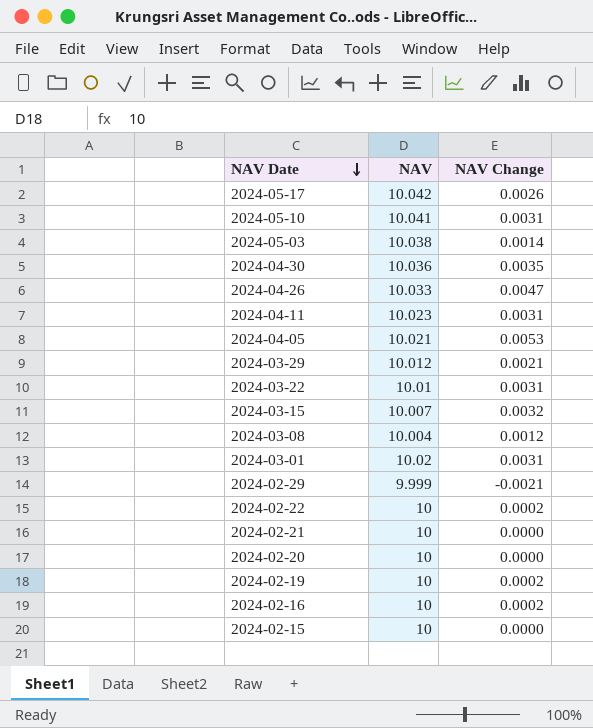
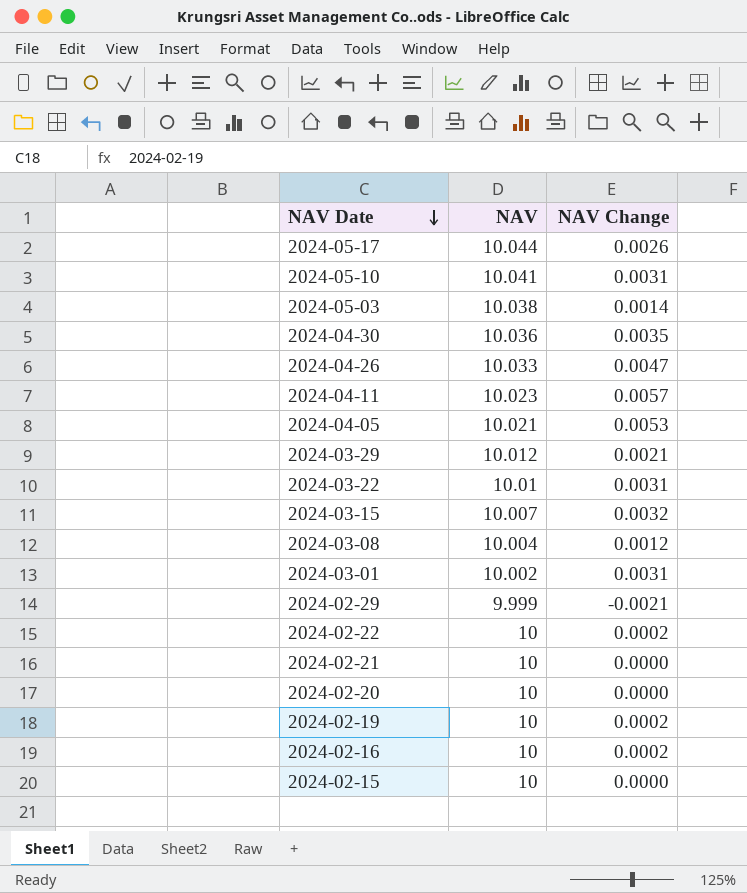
2024-05-17 | NAV: 10.042 -> 10.044
2024-04-11 | NAV Change: 0.0031 -> 0.0057
2024-03-01 | NAV: 10.02 -> 10.002

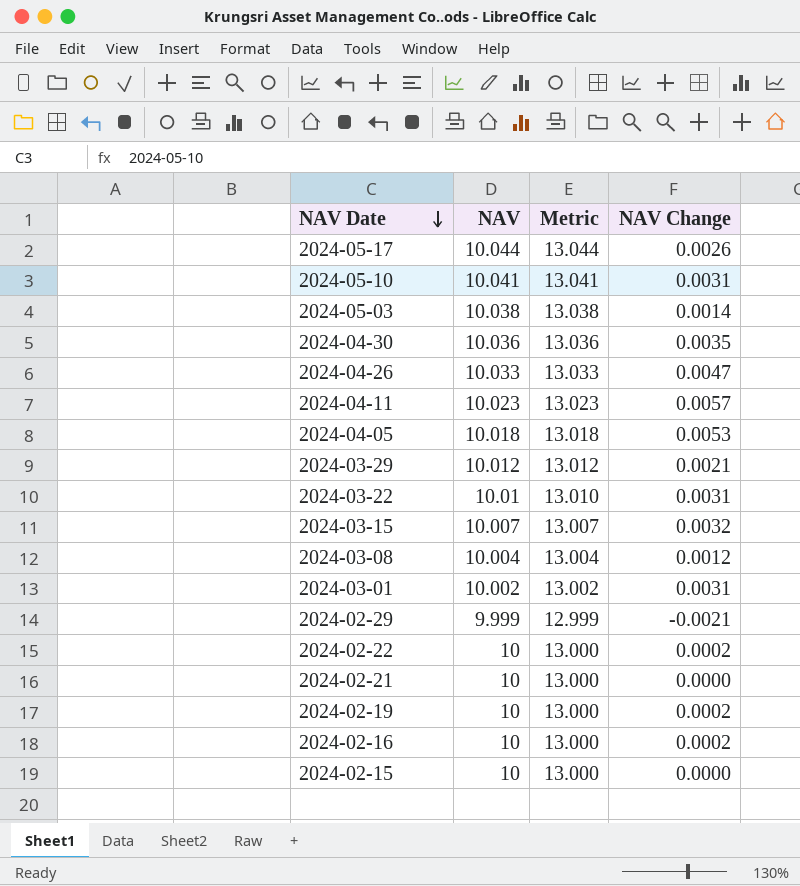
column Metric | formula: none -> [NAV] + 3
row 2024-02-20: 10 | 0.0000 -> none
2024-04-05 | NAV: 10.021 -> 10.018

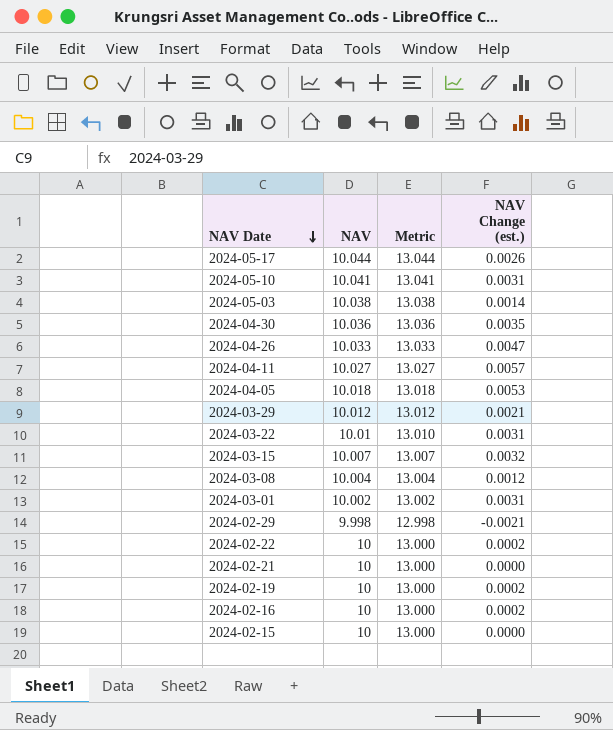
column name: NAV Change -> NAV Change (est.)
2024-04-11 | NAV: 10.023 -> 10.027
2024-04-11 | Metric: 13.023 -> 13.027
2024-02-29 | NAV: 9.999 -> 9.998
2024-02-29 | Metric: 12.999 -> 12.998

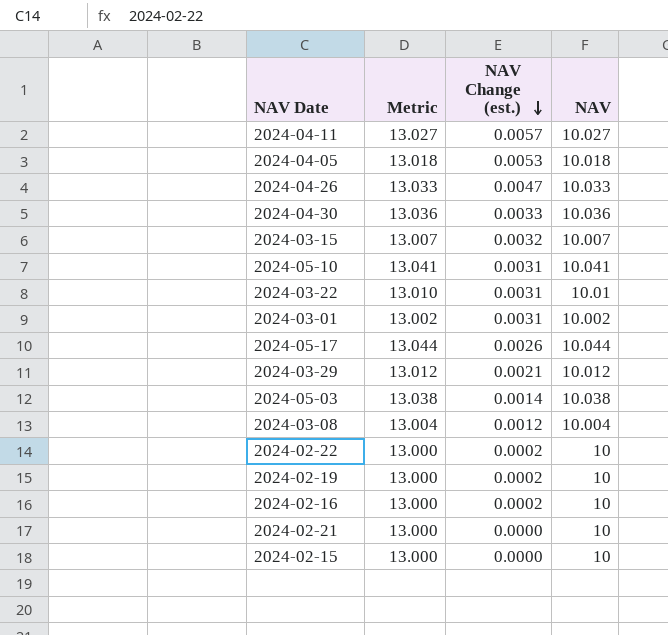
row order: NAV Date descending -> NAV Change (est.) descending
column NAV | position: 2 -> 4
row 2024-02-29: 9.998 | 12.998 | -0.0021 -> none
2024-04-30 | NAV Change (est.): 0.0035 -> 0.0033

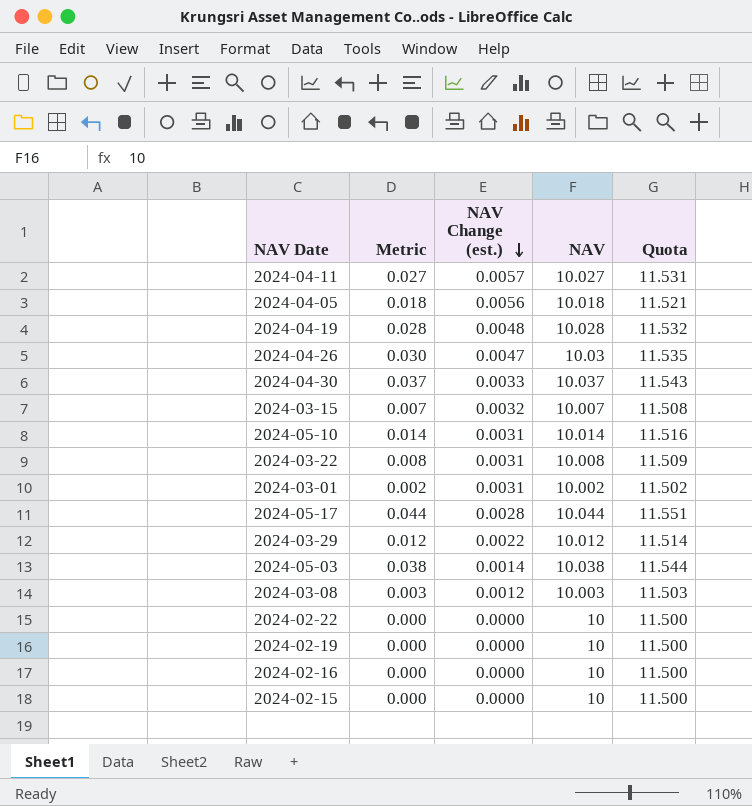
column Metric | formula: [NAV] + 3 -> [NAV] - 10
column Quota | formula: none -> [NAV] * 1.15
row 2024-02-21: 13.000 | 0.0000 | 10 -> none
2024-04-05 | NAV Change (est.): 0.0053 -> 0.0056
row 2024-04-19: none -> 0.028 | 0.0048 | 10.028 | 11.532
2024-04-26 | NAV: 10.033 -> 10.03
2024-04-30 | NAV: 10.036 -> 10.037
2024-05-10 | NAV: 10.041 -> 10.014
2024-03-22 | NAV: 10.01 -> 10.008
2024-05-17 | NAV Change (est.): 0.0026 -> 0.0028
2024-03-29 | NAV Change (est.): 0.0021 -> 0.0022
2024-03-08 | NAV: 10.004 -> 10.003
2024-02-22 | NAV Change (est.): 0.0002 -> 0.0000
2024-02-19 | NAV Change (est.): 0.0002 -> 0.0000
2024-02-16 | NAV Change (est.): 0.0002 -> 0.0000

